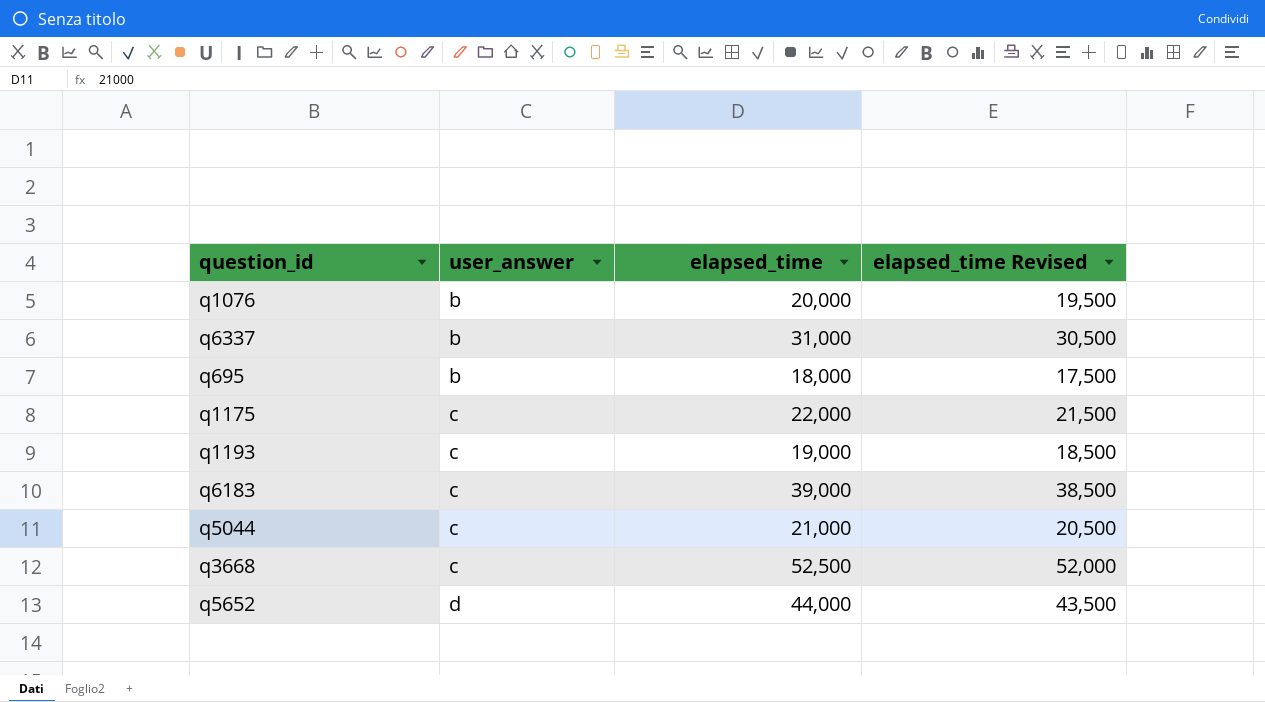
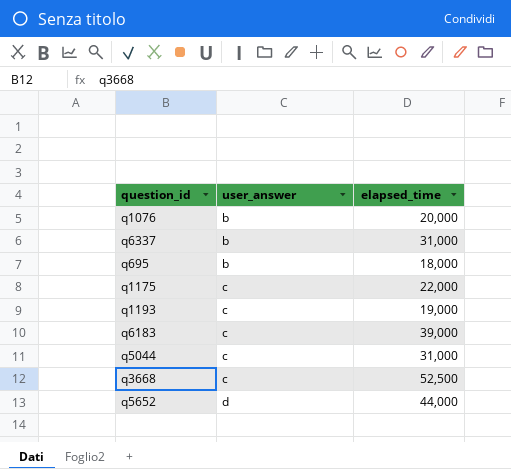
column elapsed_time Revised | formula: [elapsed_time] - 500 -> none
q5044 | elapsed_time: 21,000 -> 31,000

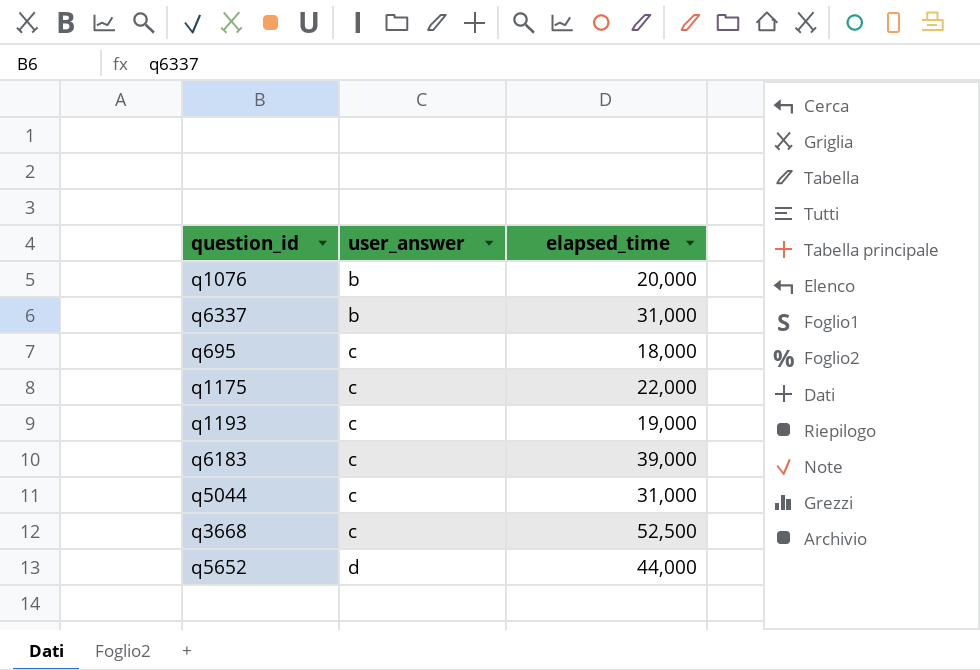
q695 | user_answer: b -> c

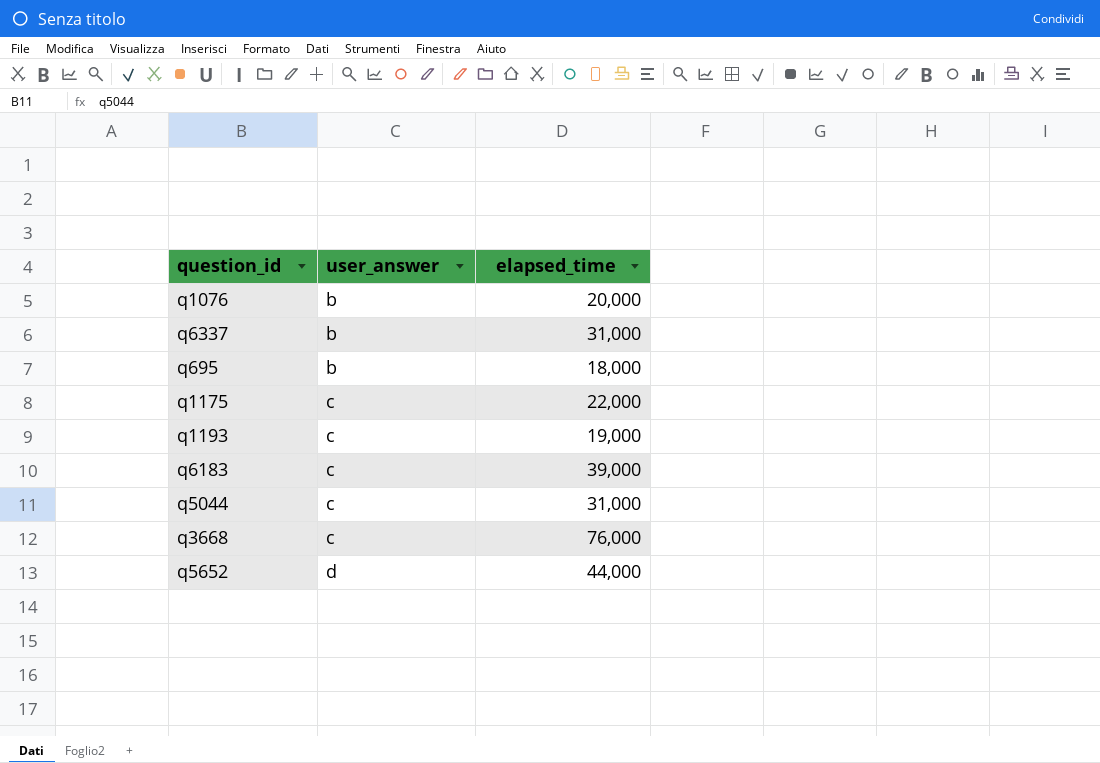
q695 | user_answer: c -> b
q3668 | elapsed_time: 52,500 -> 76,000

